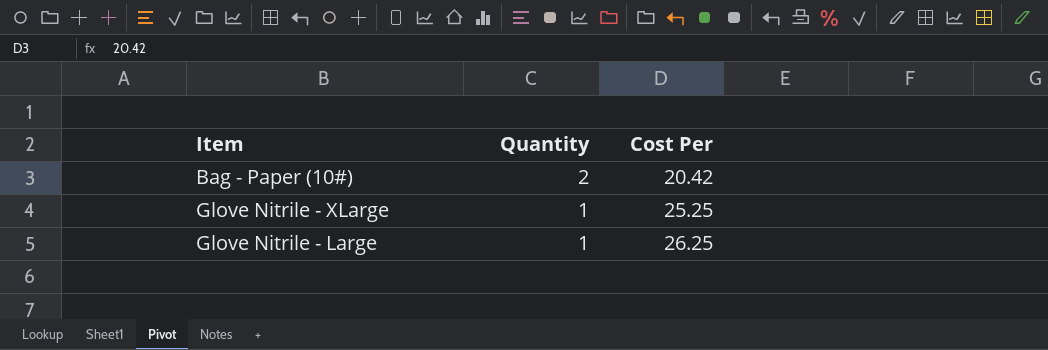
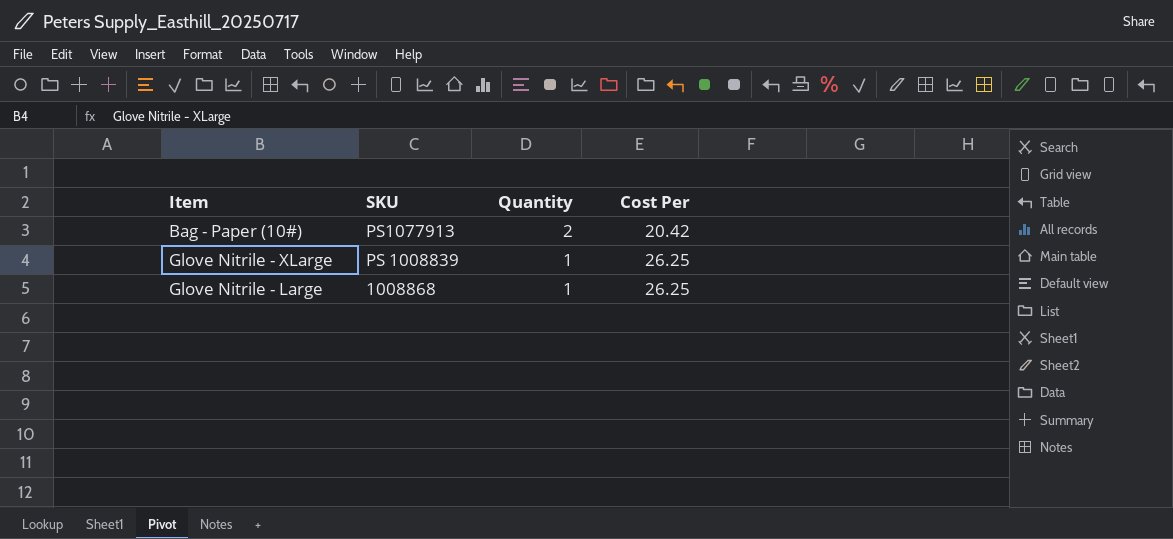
column SKU | position: none -> 2
Glove Nitrile - XLarge | Cost Per: 25.25 -> 26.25

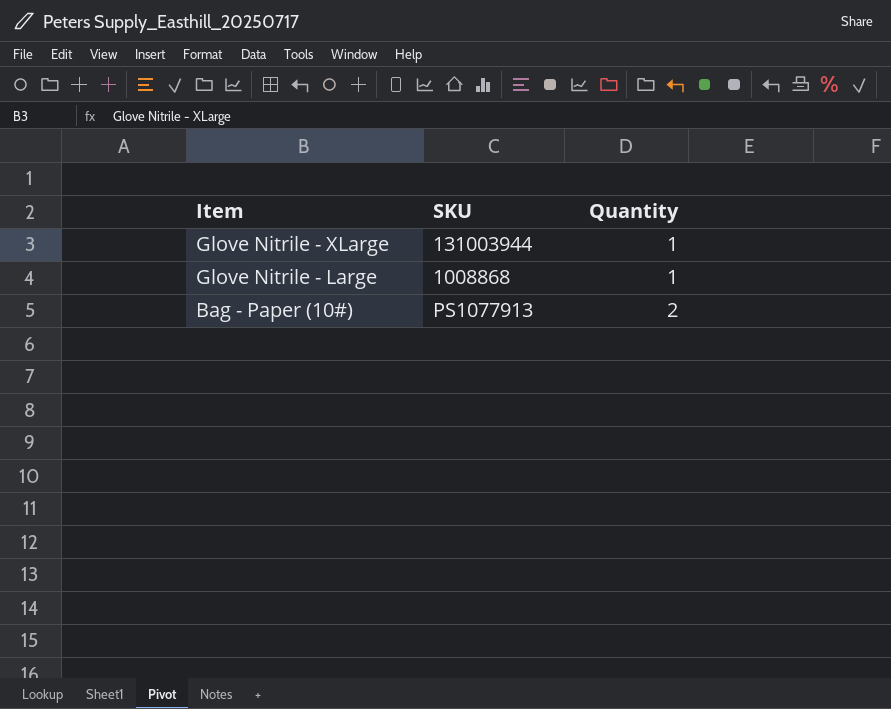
row order: Quantity descending -> Item descending
column Cost Per | position: 4 -> none
Glove Nitrile - XLarge | SKU: PS 1008839 -> 131003944

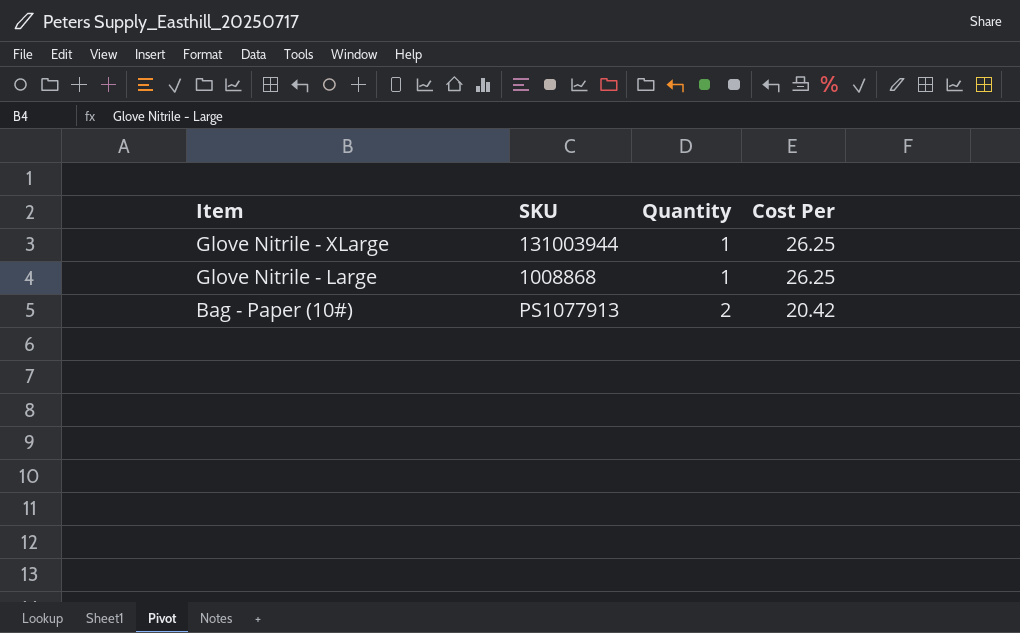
column Cost Per | position: none -> 4

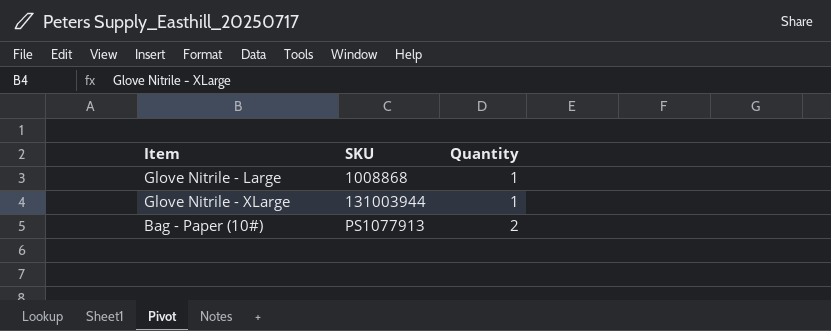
row order: Item descending -> SKU ascending
column Cost Per | position: 4 -> none

